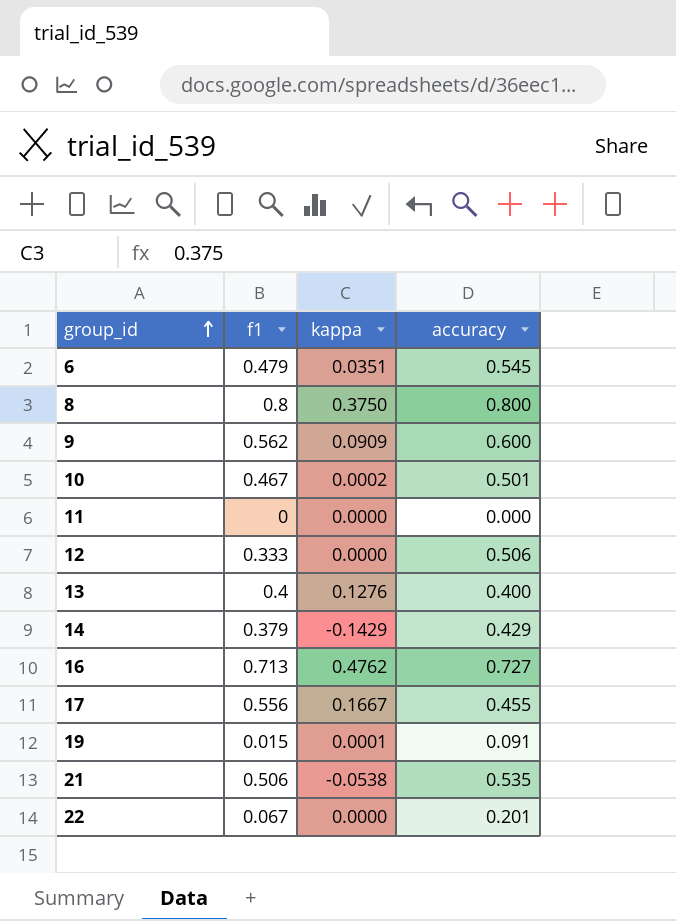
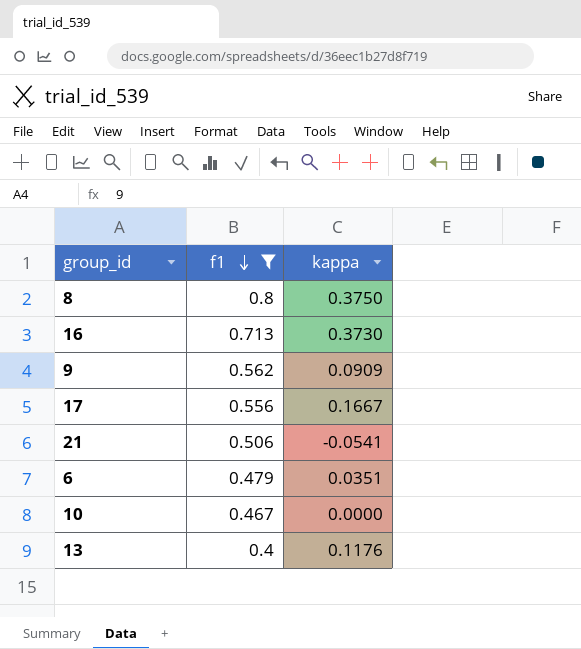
filter: none -> f1 >= 0.4
row order: group_id ascending -> f1 descending
column accuracy | position: 4 -> none
16 | kappa: 0.4762 -> 0.3730
21 | kappa: -0.0538 -> -0.0541
10 | kappa: 0.0002 -> 0.0000
13 | kappa: 0.1276 -> 0.1176

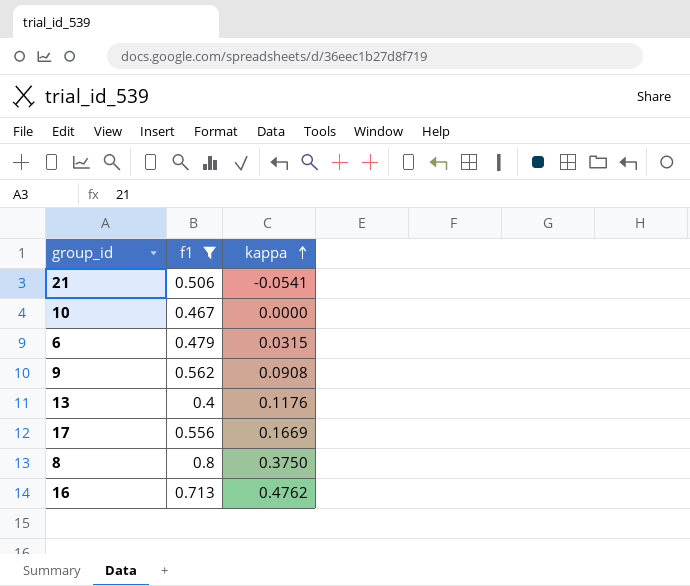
row order: f1 descending -> kappa ascending
6 | kappa: 0.0351 -> 0.0315
9 | kappa: 0.0909 -> 0.0908
17 | kappa: 0.1667 -> 0.1669
16 | kappa: 0.3730 -> 0.4762

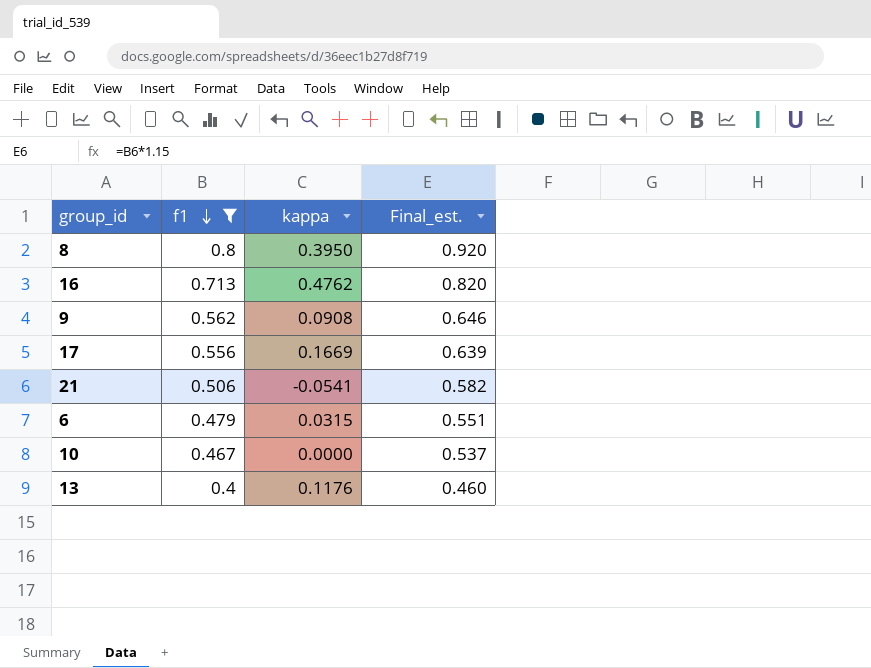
row order: kappa ascending -> f1 descending
column Final_est. | formula: none -> [f1] * 1.15
8 | kappa: 0.3750 -> 0.3950

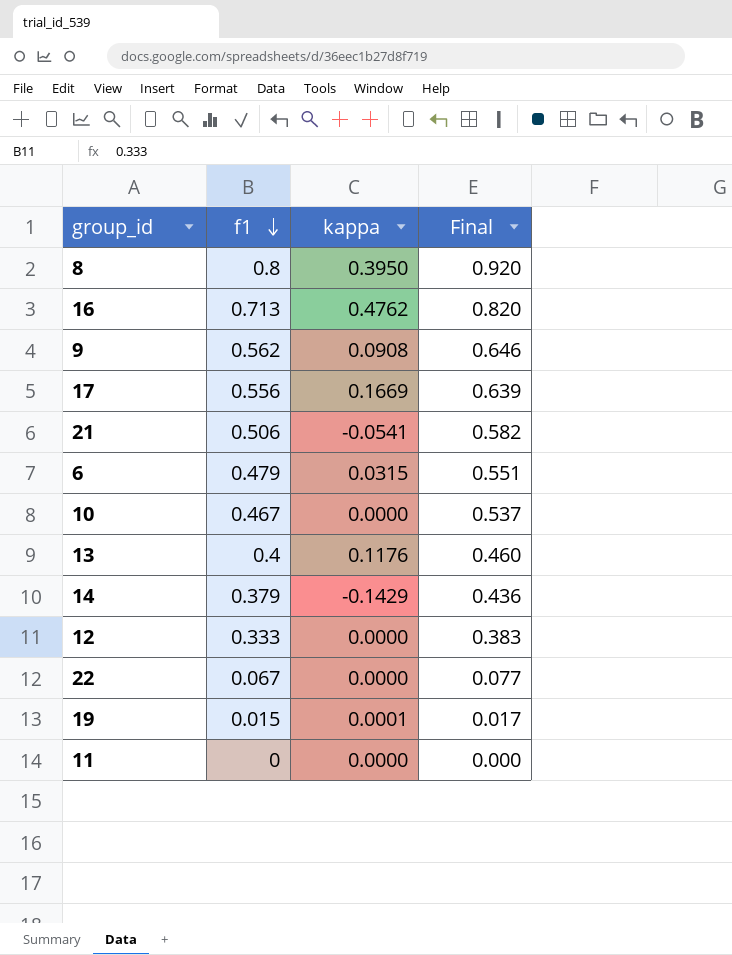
filter: f1 >= 0.4 -> none
column name: Final_est. -> Final

